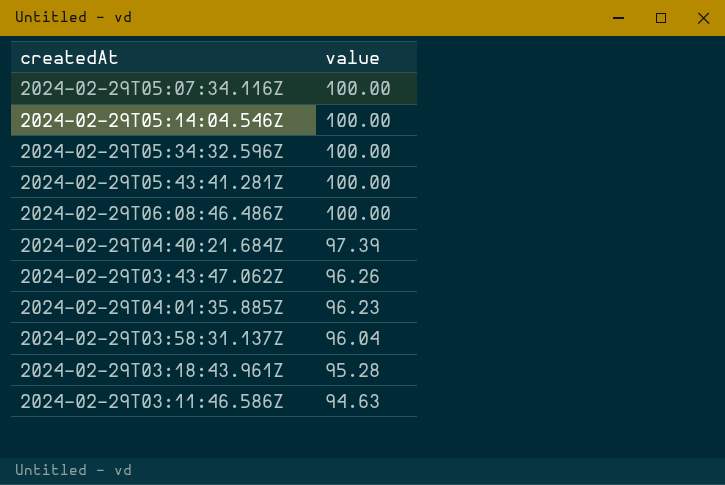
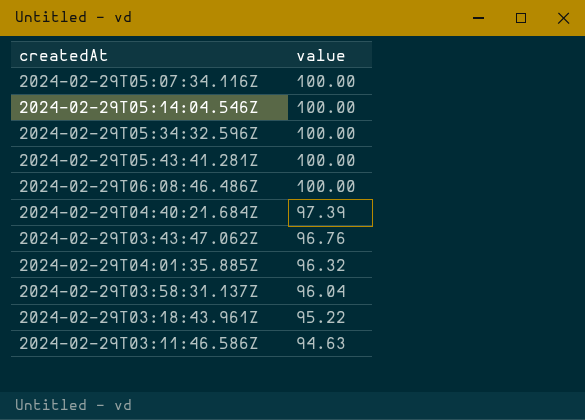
2024-02-29T03:43:47.062Z | value: 96.26 -> 96.76
2024-02-29T04:01:35.885Z | value: 96.23 -> 96.32
2024-02-29T03:18:43.961Z | value: 95.28 -> 95.22

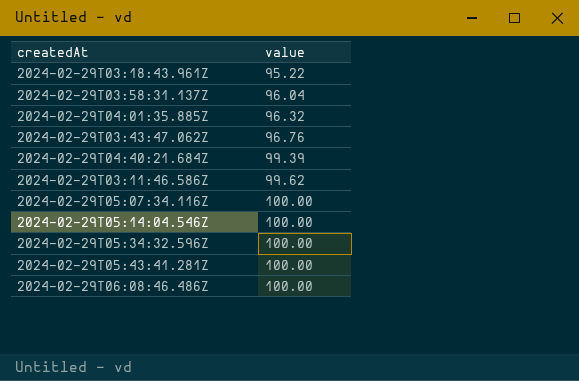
row order: value descending -> value ascending
2024-02-29T04:40:21.684Z | value: 97.39 -> 99.39
2024-02-29T03:11:46.586Z | value: 94.63 -> 99.62

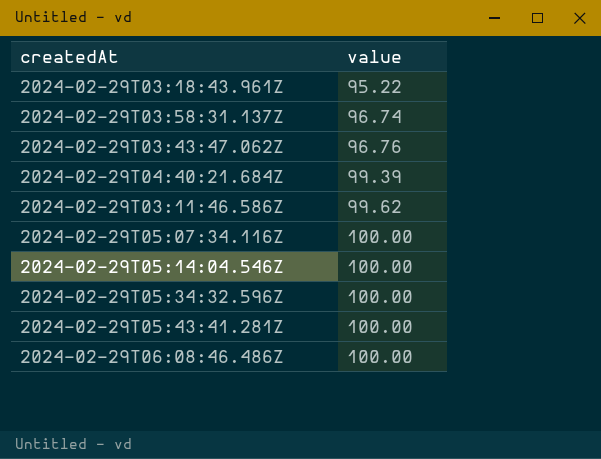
row 2024-02-29T04:01:35.885Z: 96.32 -> none
2024-02-29T03:58:31.137Z | value: 96.04 -> 96.74

